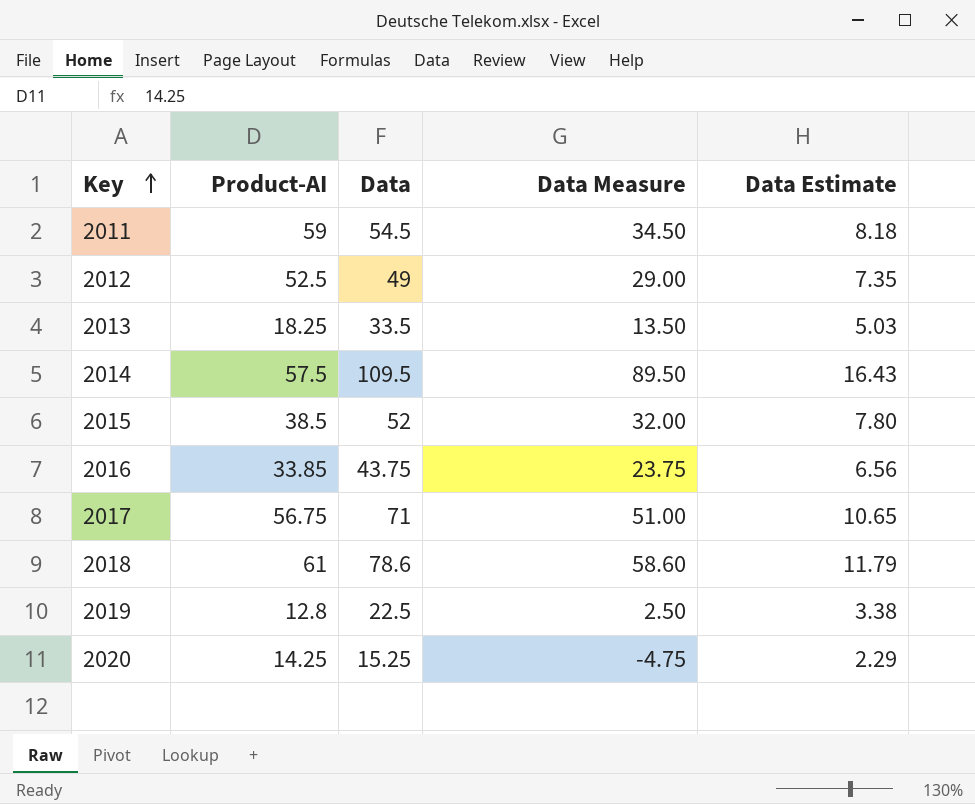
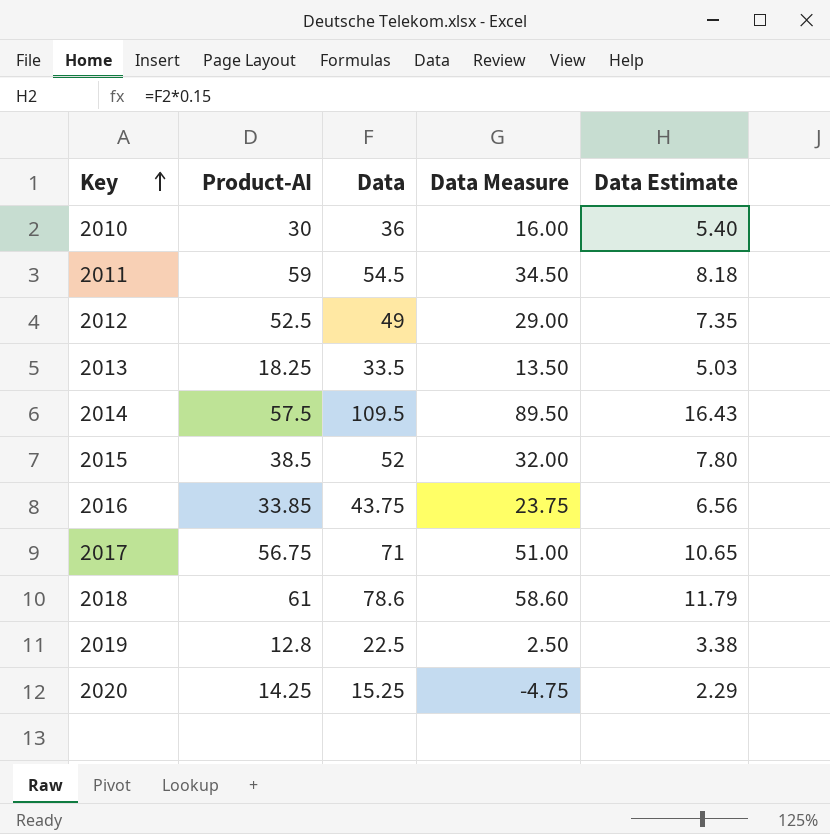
row 2010: none -> 30 | 36 | 16.00 | 5.40

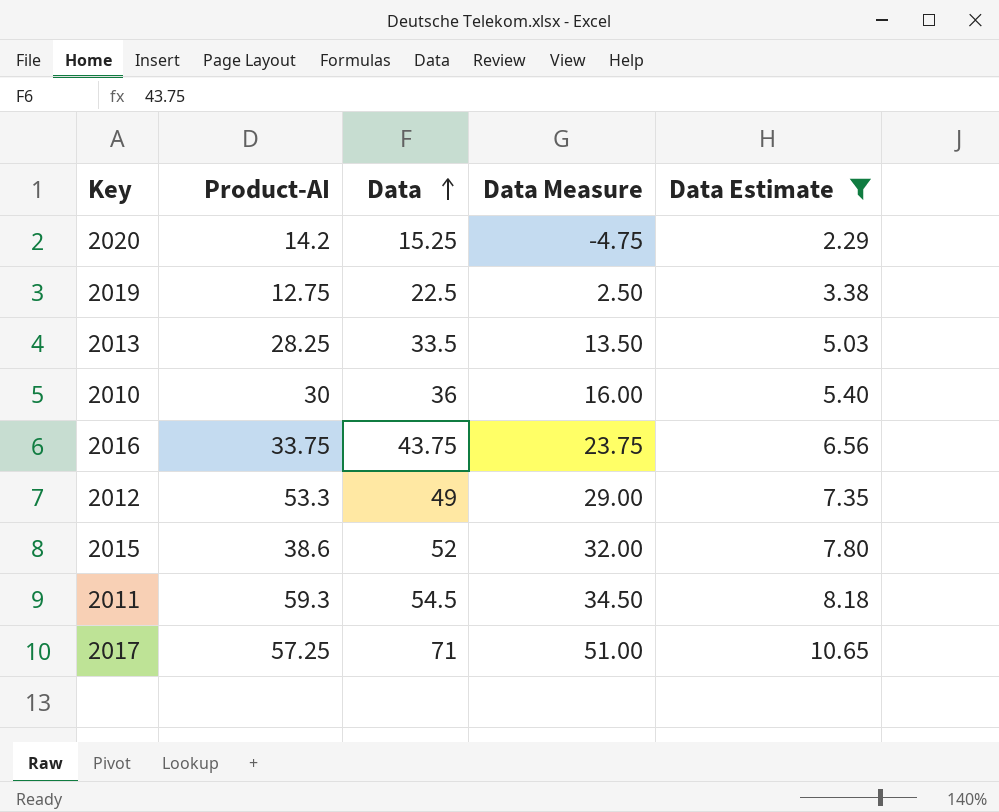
filter: none -> Data Estimate <= 10.65
row order: Key ascending -> Data ascending
2020 | Product-AI: 14.25 -> 14.2
2019 | Product-AI: 12.8 -> 12.75
2013 | Product-AI: 18.25 -> 28.25
2016 | Product-AI: 33.85 -> 33.75
2012 | Product-AI: 52.5 -> 53.3
2015 | Product-AI: 38.5 -> 38.6
2011 | Product-AI: 59 -> 59.3
2017 | Product-AI: 56.75 -> 57.25

